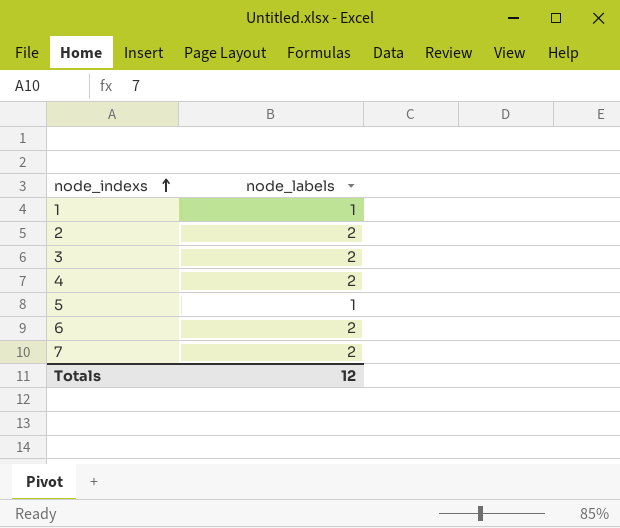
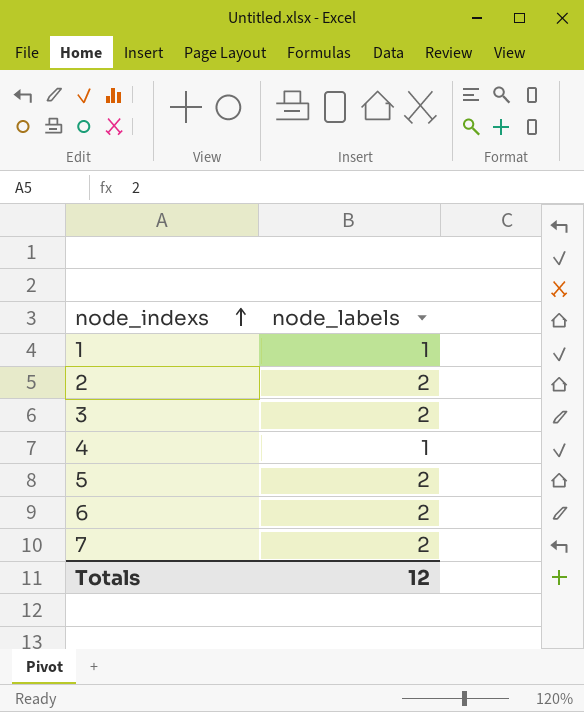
4 | node_labels: 2 -> 1
5 | node_labels: 1 -> 2

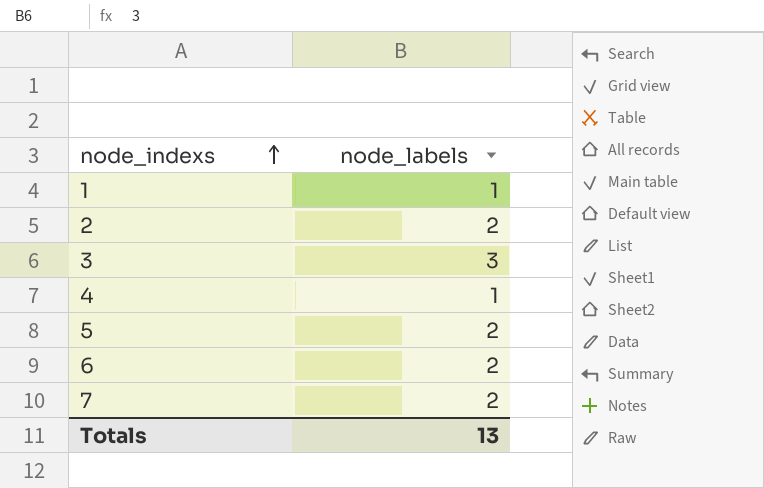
3 | node_labels: 2 -> 3
Totals | node_labels: 12 -> 13

